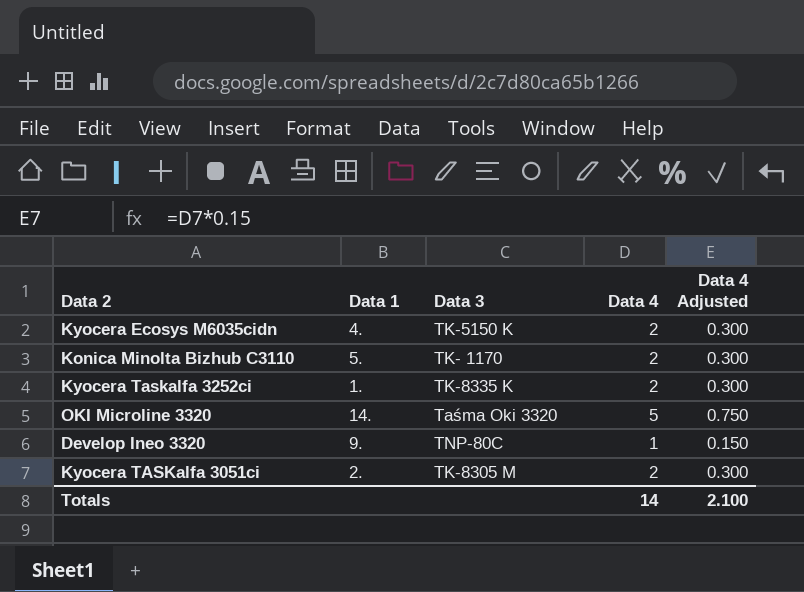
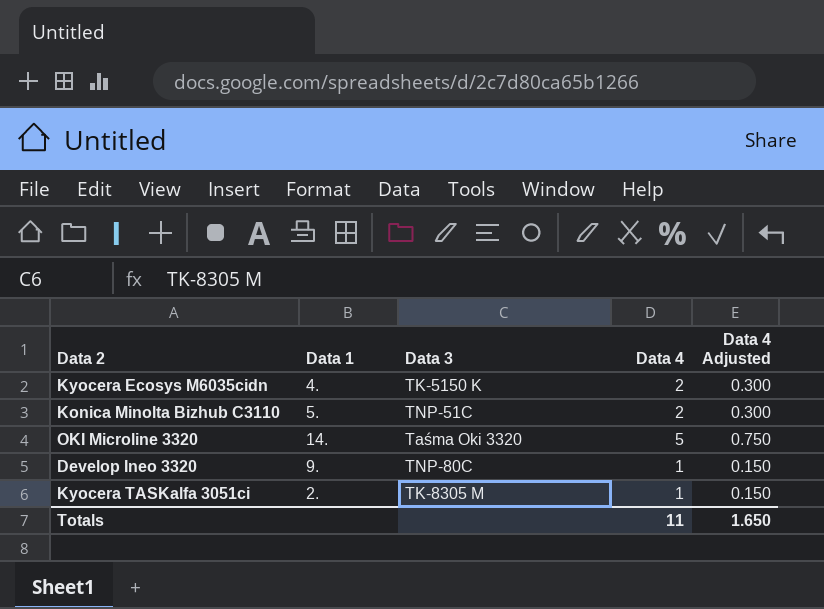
row Kyocera Taskalfa 3252ci: 1. | TK-8335 K | 2 | 0.300 -> none
Konica Minolta Bizhub C3110 | Data 3: TK- 1170 -> TNP-51C
Kyocera TASKalfa 3051ci | Data 4: 2 -> 1
Kyocera TASKalfa 3051ci | Data 4 Adjusted: 0.300 -> 0.150
Totals | Data 4: 14 -> 11
Totals | Data 4 Adjusted: 2.100 -> 1.650

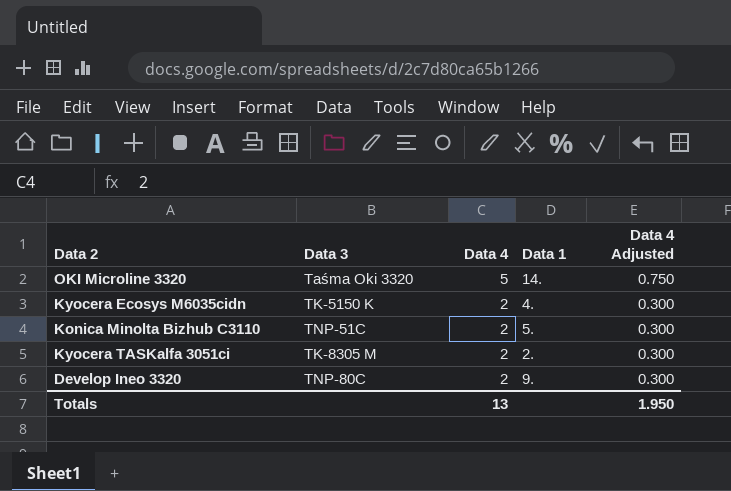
row order: none -> Data 4 descending
column Data 1 | position: 2 -> 4
Kyocera TASKalfa 3051ci | Data 4: 1 -> 2
Kyocera TASKalfa 3051ci | Data 4 Adjusted: 0.150 -> 0.300
Develop Ineo 3320 | Data 4: 1 -> 2
Develop Ineo 3320 | Data 4 Adjusted: 0.150 -> 0.300
Totals | Data 4: 11 -> 13
Totals | Data 4 Adjusted: 1.650 -> 1.950

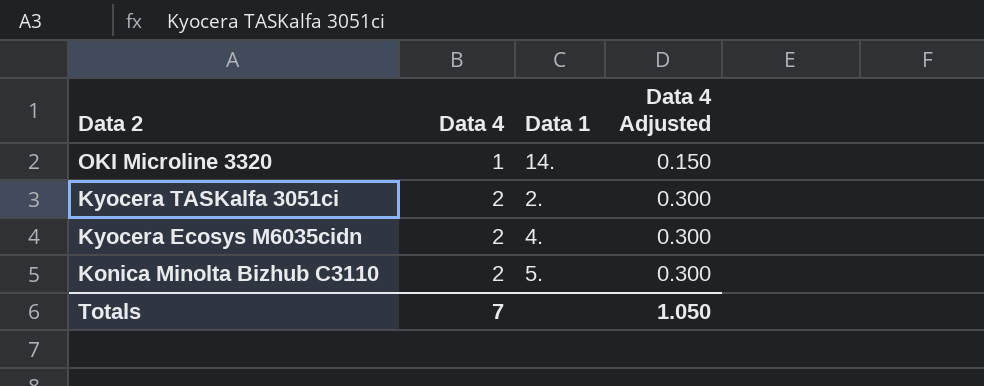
row order: Data 4 descending -> Data 2 descending
column Data 3 | position: 2 -> none
row Develop Ineo 3320: TNP-80C | 2 | 9. | 0.300 -> none
OKI Microline 3320 | Data 4: 5 -> 1
OKI Microline 3320 | Data 4 Adjusted: 0.750 -> 0.150
Totals | Data 4: 13 -> 7
Totals | Data 4 Adjusted: 1.950 -> 1.050

